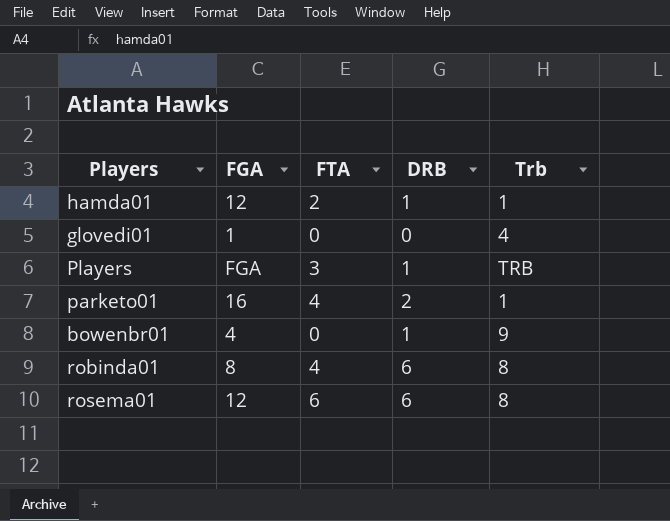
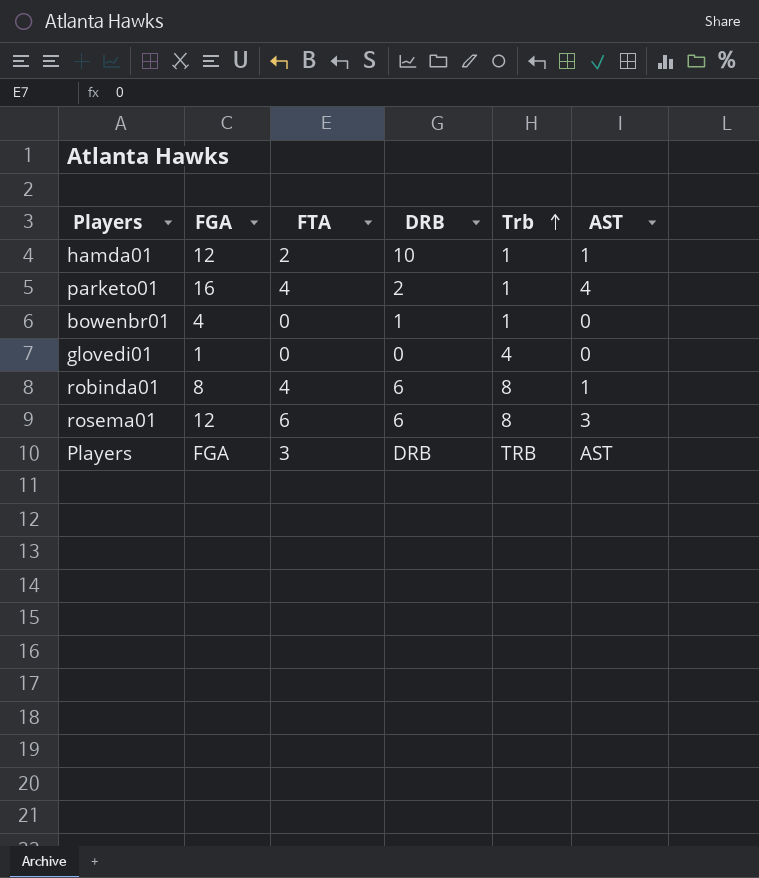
row order: none -> Trb ascending
column AST | position: none -> 6
hamda01 | DRB: 1 -> 10
bowenbr01 | Trb: 9 -> 1
Players | DRB: 1 -> DRB

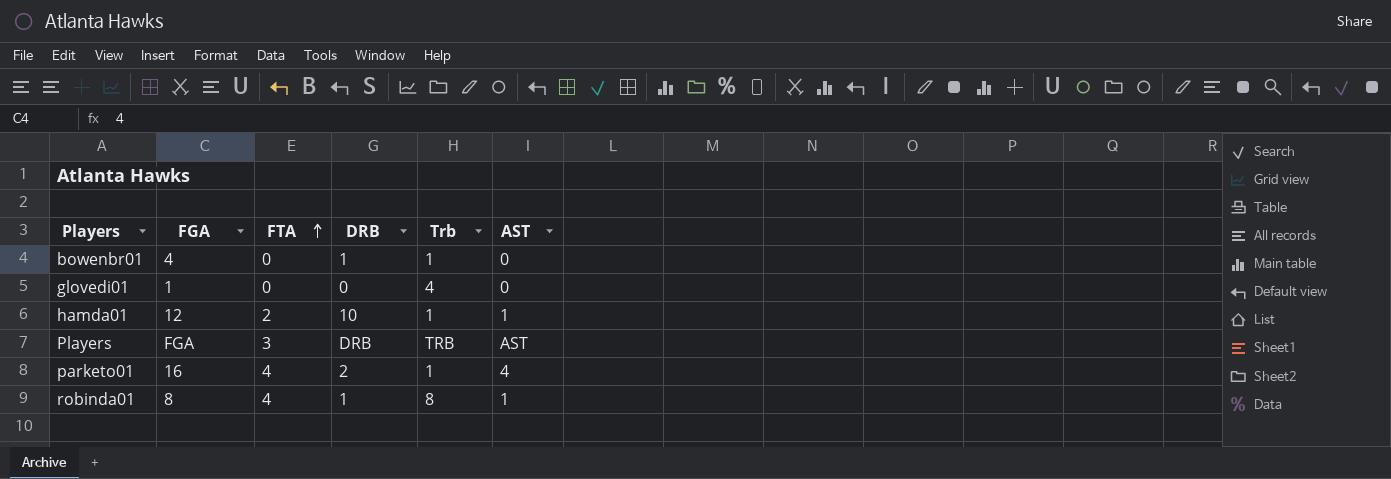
row order: Trb ascending -> FTA ascending
row rosema01: 12 | 6 | 6 | 8 | 3 -> none
robinda01 | DRB: 6 -> 1

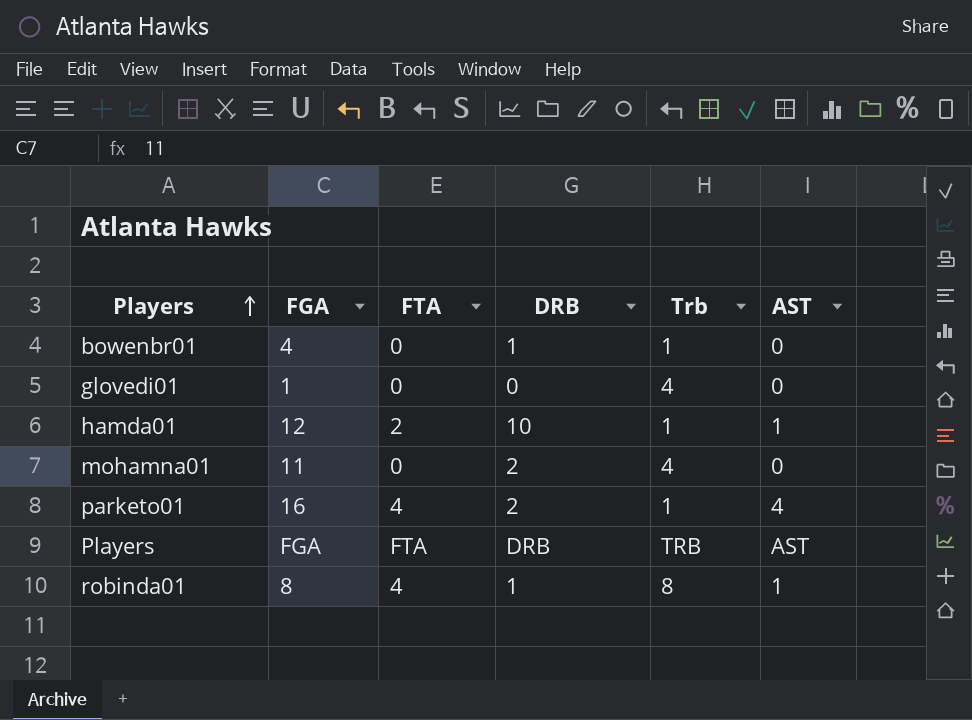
row order: FTA ascending -> Players ascending
row mohamna01: none -> 11 | 0 | 2 | 4 | 0
Players | FTA: 3 -> FTA

